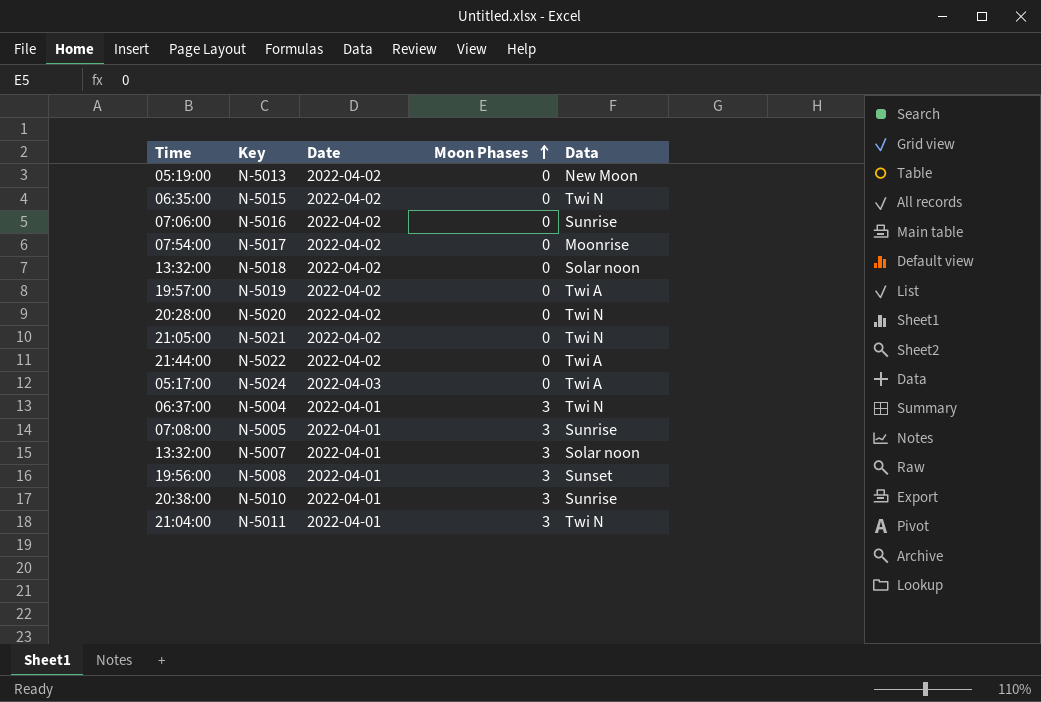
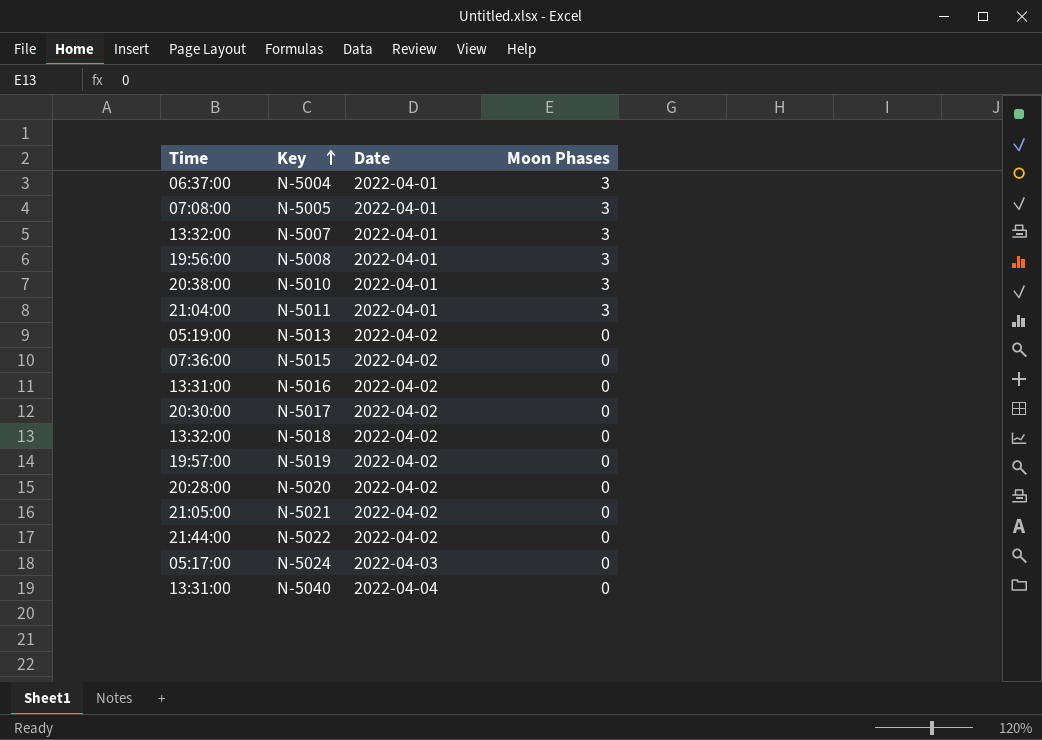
row order: Moon Phases ascending -> Key ascending
column Data | position: 5 -> none
N-5015 | Time: 06:35:00 -> 07:36:00
N-5016 | Time: 07:06:00 -> 13:31:00
N-5017 | Time: 07:54:00 -> 20:30:00
row N-5040: none -> 13:31:00 | 2022-04-04 | 0

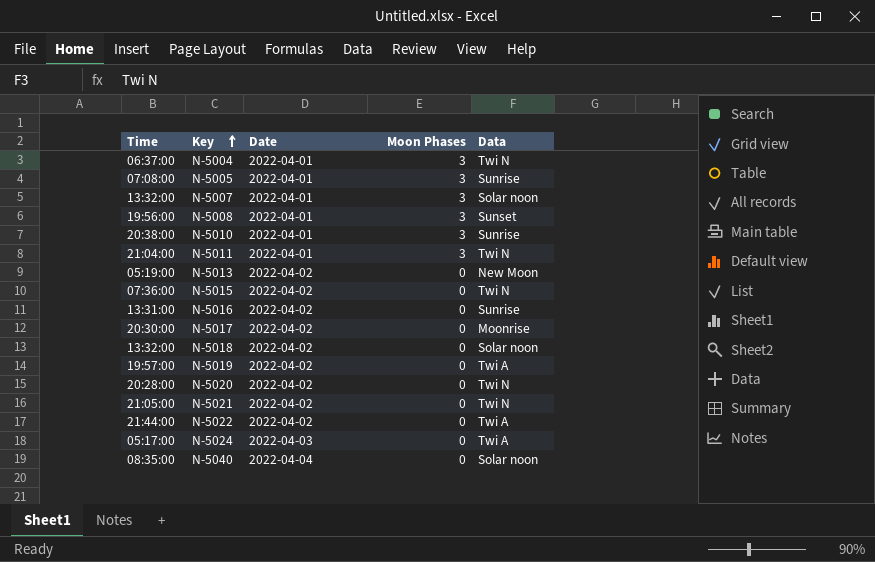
column Data | position: none -> 5
N-5040 | Time: 13:31:00 -> 08:35:00

